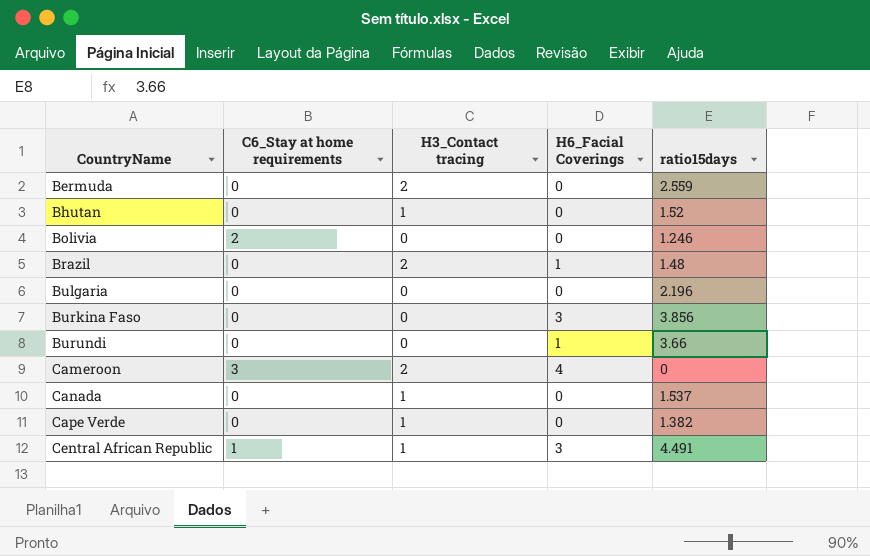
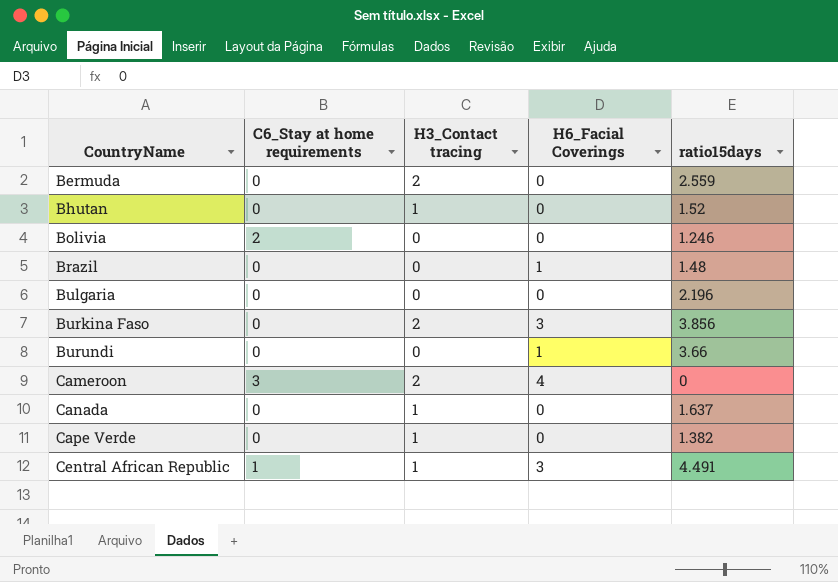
Brazil | H3_Contact tracing: 2 -> 0
Burkina Faso | H3_Contact tracing: 0 -> 2
Canada | ratio15days: 1.537 -> 1.637

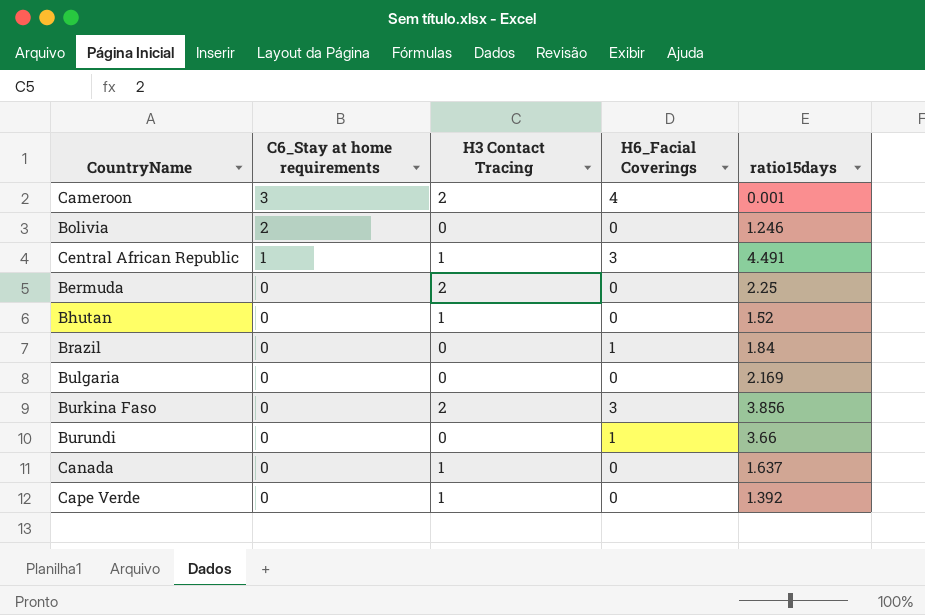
row order: CountryName ascending -> C6_Stay at home requirements descending
column name: H3_Contact tracing -> H3 Contact Tracing
Cameroon | ratio15days: 0 -> 0.001
Bermuda | ratio15days: 2.559 -> 2.25
Brazil | ratio15days: 1.48 -> 1.84
Bulgaria | ratio15days: 2.196 -> 2.169
Cape Verde | ratio15days: 1.382 -> 1.392

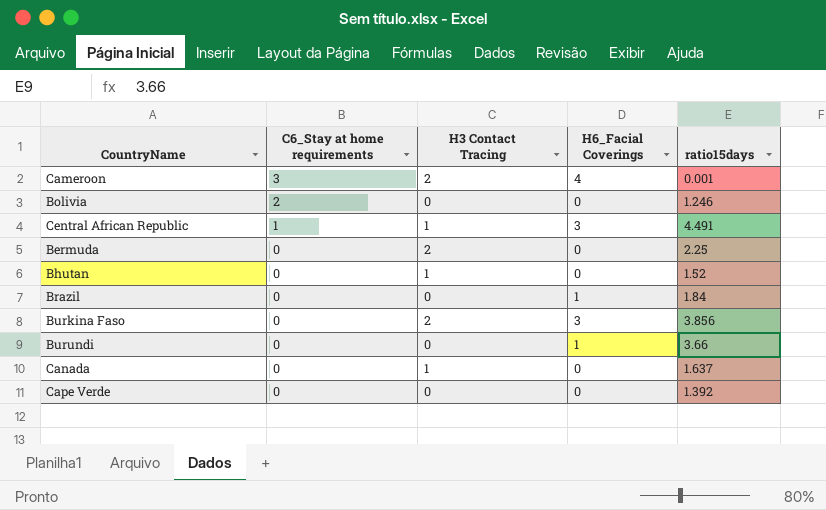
row Bulgaria: 0 | 0 | 0 | 2.169 -> none
Cape Verde | H3 Contact Tracing: 1 -> 0

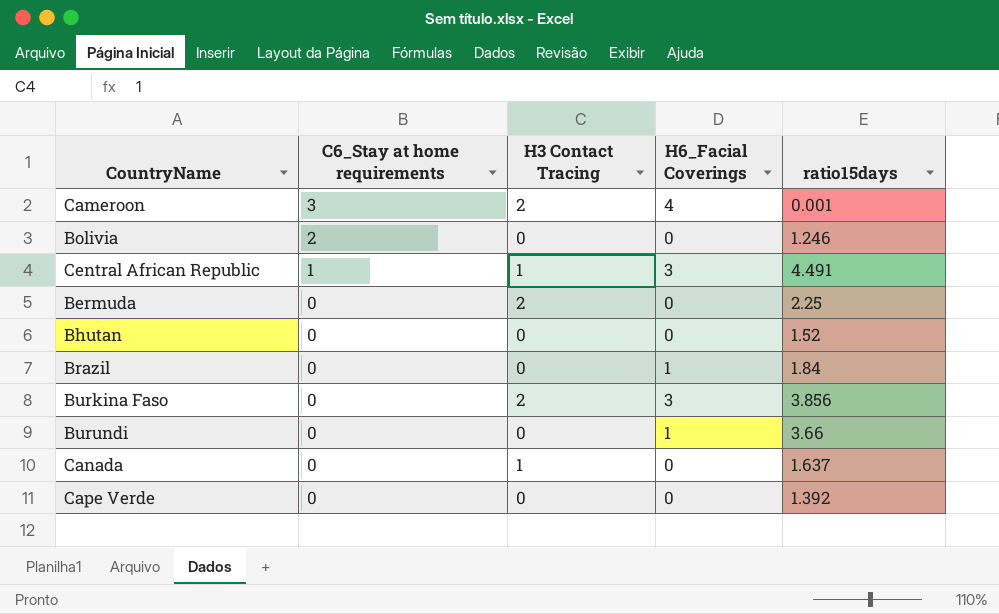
Bhutan | H3 Contact Tracing: 1 -> 0

